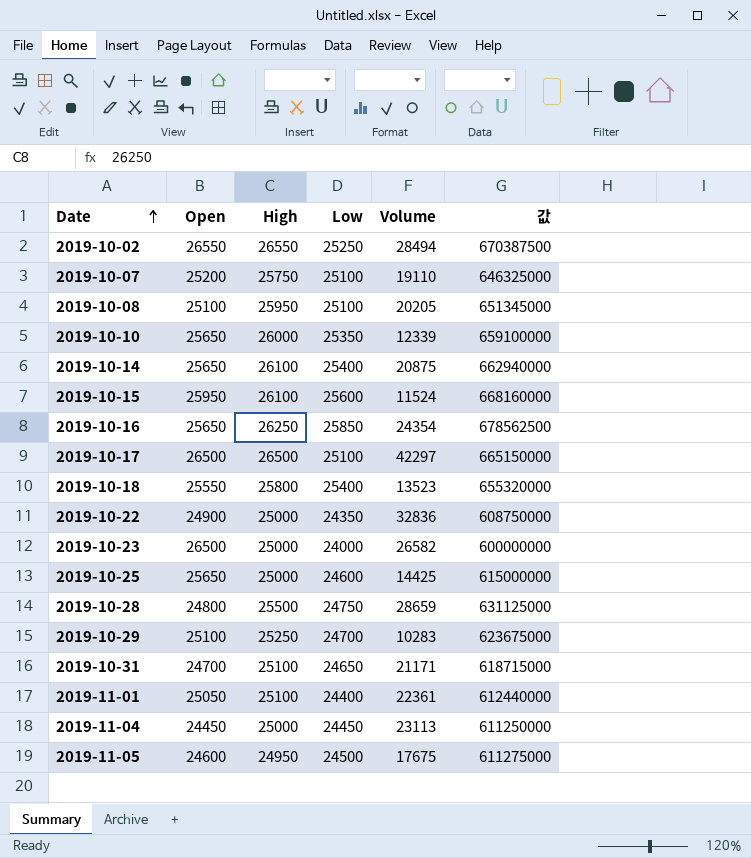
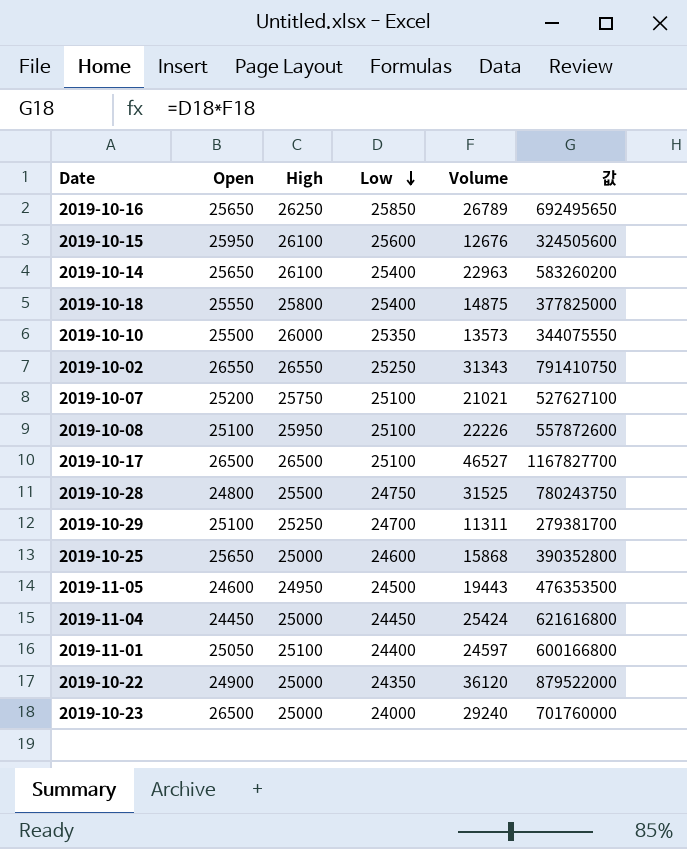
row order: Date ascending -> Low descending
column 값 | formula: [High] * [Low] -> [Low] * [Volume]
row 2019-10-31: 24700 | 25100 | 24650 | 21171 | 618715000 -> none
2019-10-16 | Volume: 24354 -> 26789
2019-10-15 | Volume: 11524 -> 12676
2019-10-14 | Volume: 20875 -> 22963
2019-10-18 | Volume: 13523 -> 14875
2019-10-10 | Open: 25650 -> 25500
2019-10-10 | Volume: 12339 -> 13573
2019-10-02 | Volume: 28494 -> 31343
2019-10-07 | Volume: 19110 -> 21021
2019-10-08 | Volume: 20205 -> 22226
2019-10-17 | Volume: 42297 -> 46527
2019-10-28 | Volume: 28659 -> 31525
2019-10-29 | Volume: 10283 -> 11311
2019-10-25 | Volume: 14425 -> 15868
2019-11-05 | Volume: 17675 -> 19443
2019-11-04 | Volume: 23113 -> 25424
2019-11-01 | Volume: 22361 -> 24597
2019-10-22 | Volume: 32836 -> 36120
2019-10-23 | Volume: 26582 -> 29240

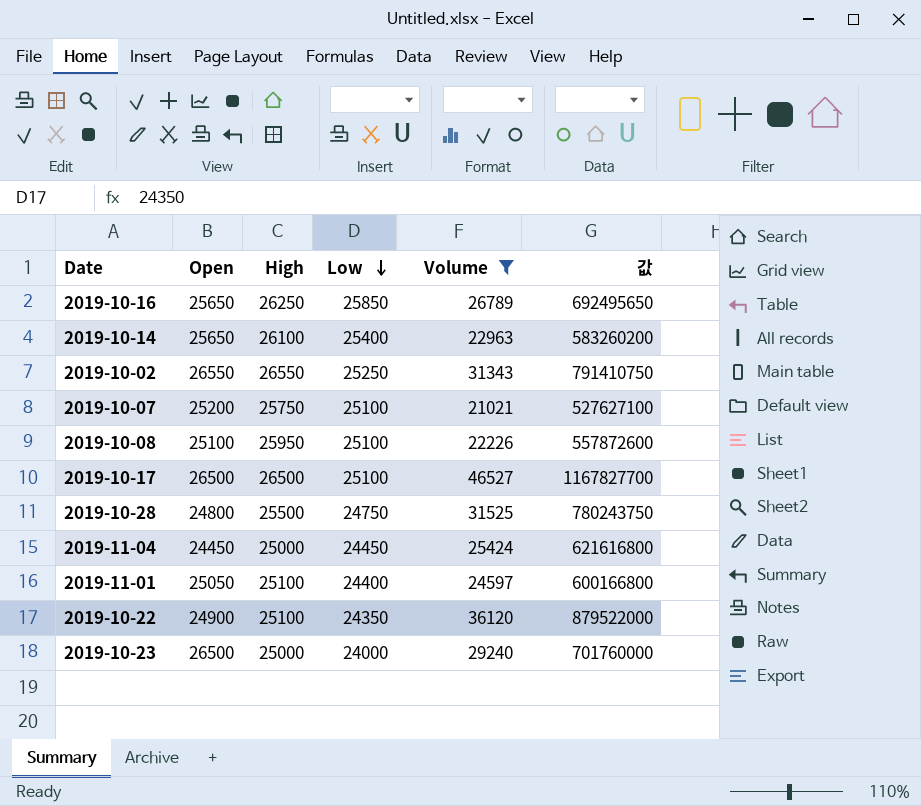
filter: none -> Volume >= 21021
2019-10-22 | High: 25000 -> 25100

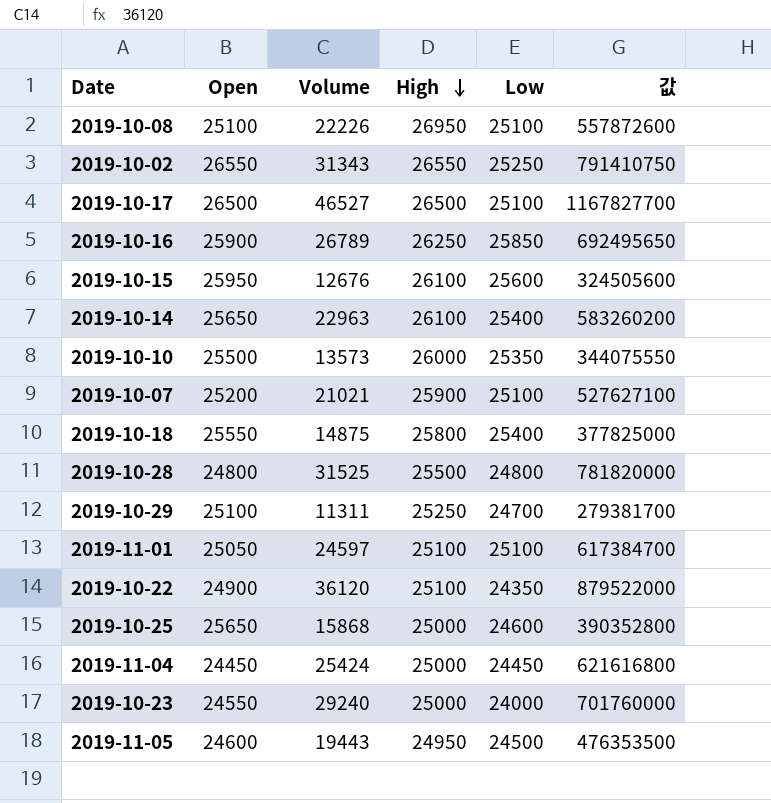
filter: Volume >= 21021 -> none
row order: Low descending -> High descending
column Volume | position: 5 -> 3
2019-10-08 | High: 25950 -> 26950
2019-10-16 | Open: 25650 -> 25900
2019-10-07 | High: 25750 -> 25900
2019-10-28 | Low: 24750 -> 24800
2019-10-28 | 값: 780243750 -> 781820000
2019-11-01 | Low: 24400 -> 25100
2019-11-01 | 값: 600166800 -> 617384700
2019-10-23 | Open: 26500 -> 24550

